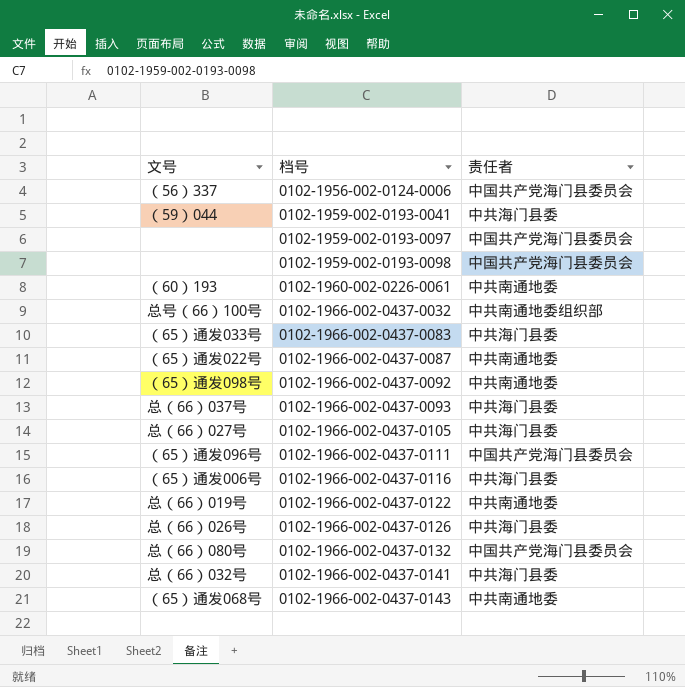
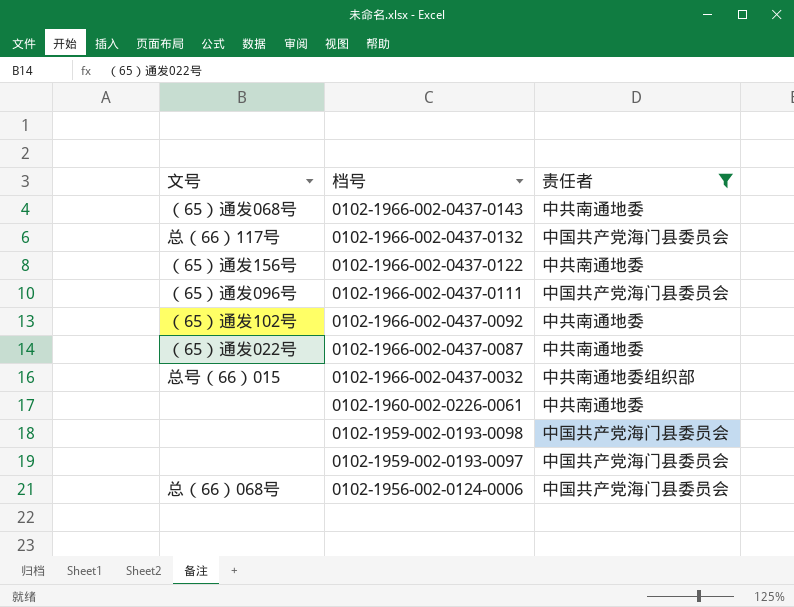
filter: none -> 责任者 != 中共海门县委
row order: 档号 ascending -> 档号 descending
0102-1966-002-0437-0132 | 文号: 总（66）080号 -> 总（66）117号
0102-1966-002-0437-0122 | 文号: 总（66）019号 -> （65）通发156号
0102-1966-002-0437-0092 | 文号: （65）通发098号 -> （65）通发102号
0102-1966-002-0437-0032 | 文号: 总号（66）100号 -> 总号（66）015
0102-1960-002-0226-0061 | 文号: （60）193 -> none
0102-1956-002-0124-0006 | 文号: （56）337 -> 总（66）068号

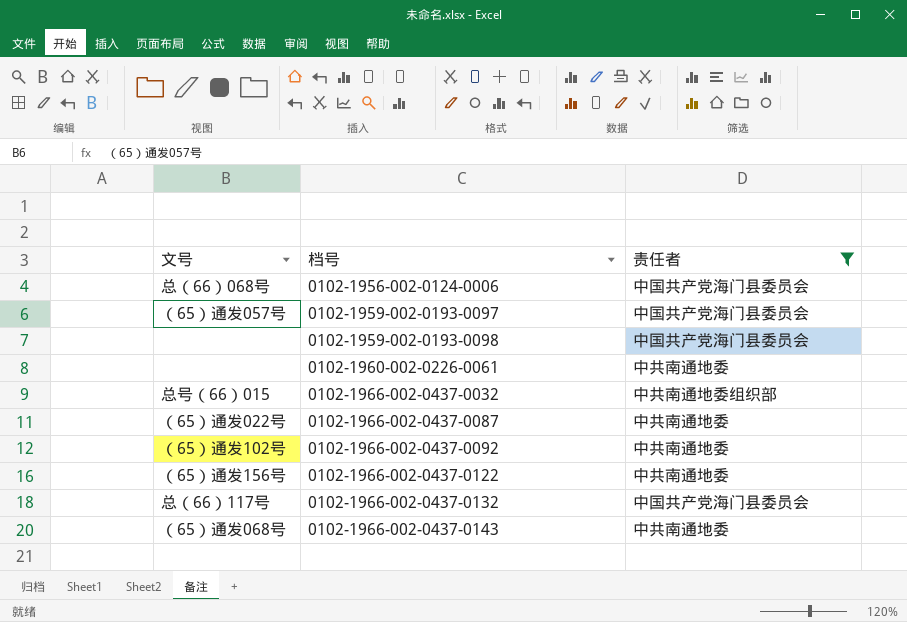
row order: 档号 descending -> 档号 ascending
row 0102-1966-002-0437-0111: （65）通发096号 | 中国共产党海门县委员会 -> none
0102-1959-002-0193-0097 | 文号: none -> （65）通发057号

